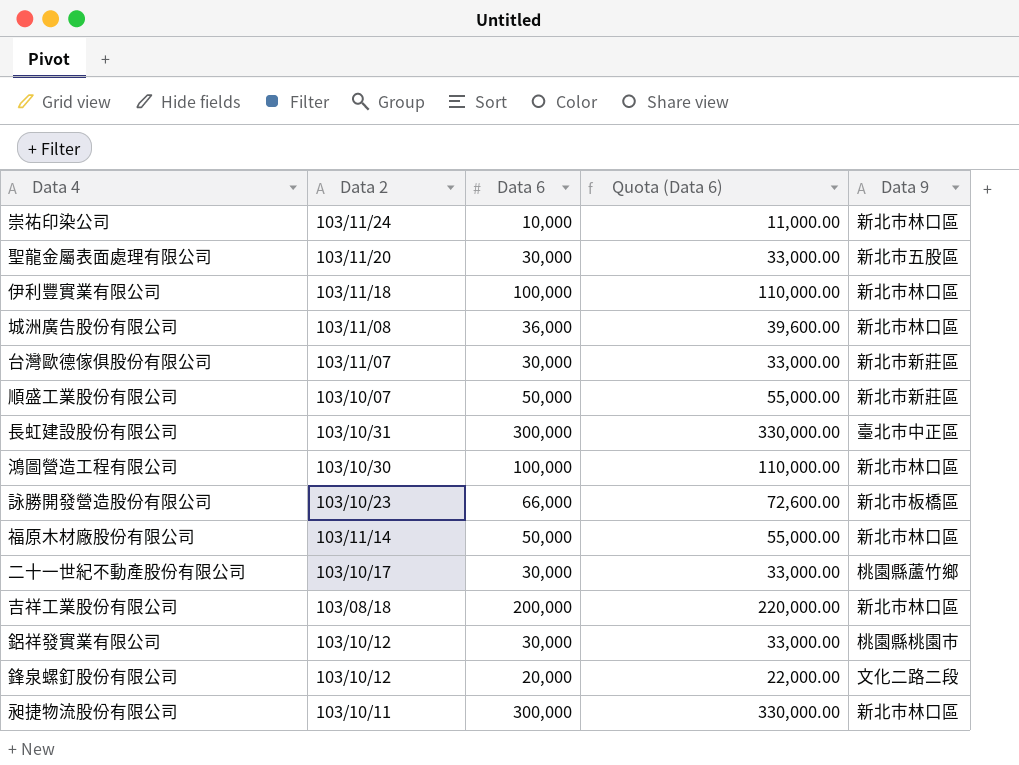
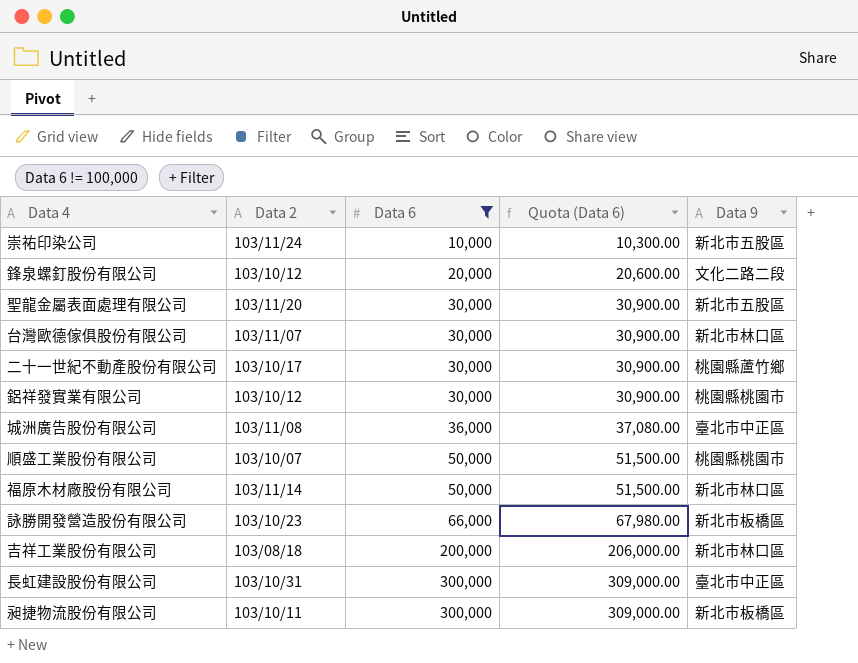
filter: none -> Data 6 != 100,000
row order: none -> Data 6 ascending
column Quota (Data 6) | formula: [Data 6] * 1.1 -> [Data 6] * 1.03
崇祐印染公司 | Data 9: 新北市林口區 -> 新北市五股區
台灣歐德傢俱股份有限公司 | Data 9: 新北市新莊區 -> 新北市林口區
城洲廣告股份有限公司 | Data 9: 新北市林口區 -> 臺北市中正區
順盛工業股份有限公司 | Data 9: 新北市新莊區 -> 桃園縣桃園市
昶捷物流股份有限公司 | Data 9: 新北市林口區 -> 新北市板橋區

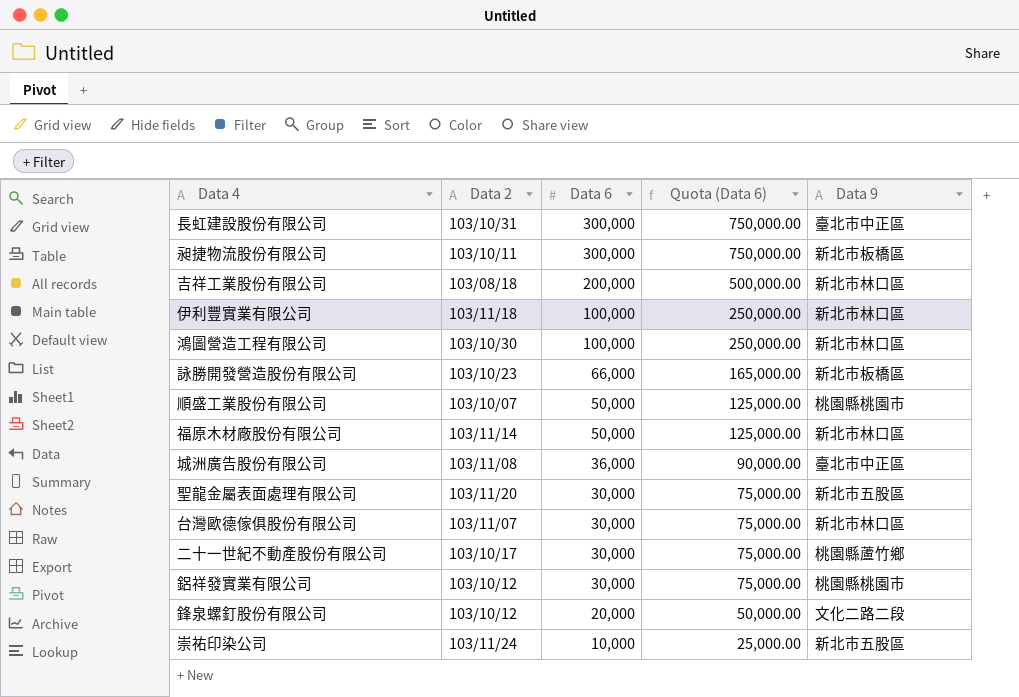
filter: Data 6 != 100,000 -> none
row order: Data 6 ascending -> Data 6 descending
column Quota (Data 6) | formula: [Data 6] * 1.03 -> [Data 6] * 2.5

